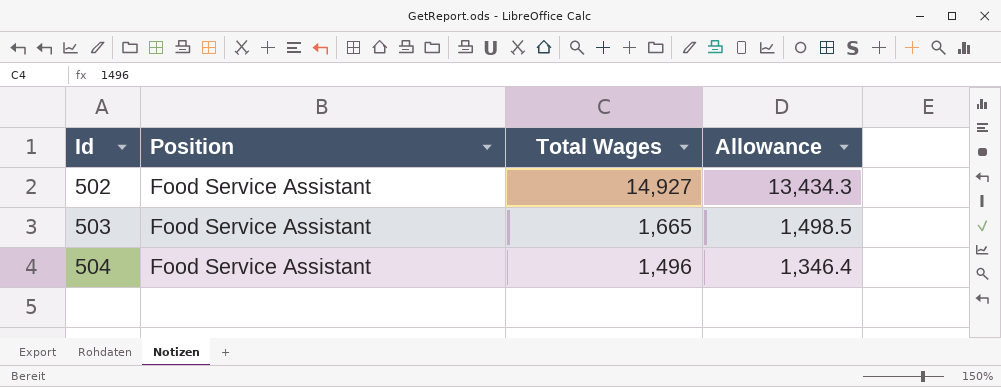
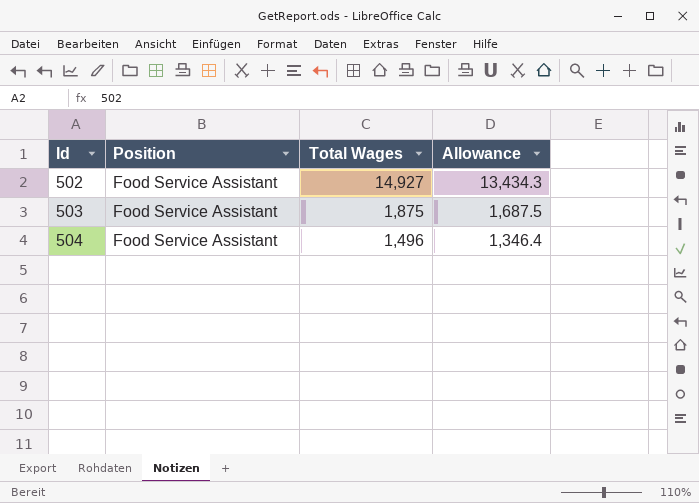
503 | Total Wages: 1,665 -> 1,875
503 | Allowance: 1,498.5 -> 1,687.5

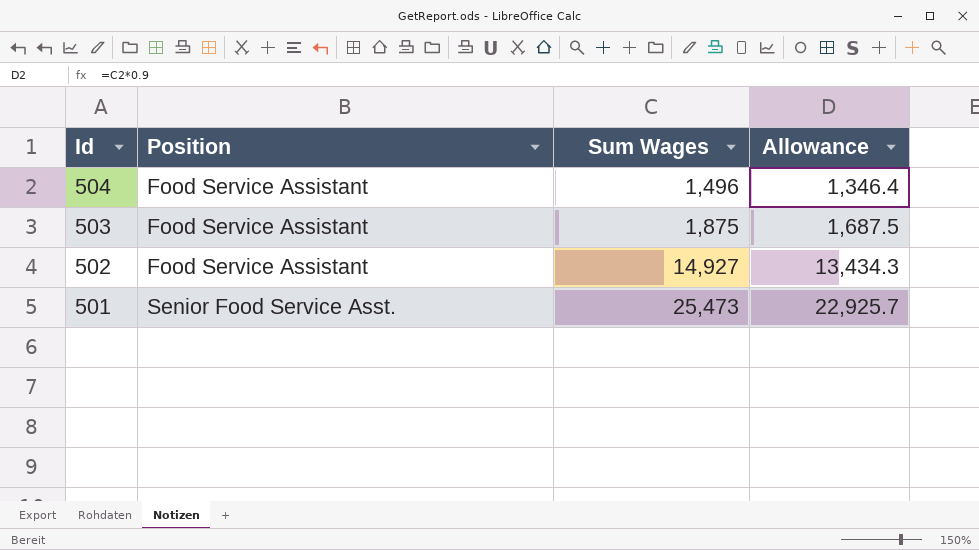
row order: Id ascending -> Id descending
column name: Total Wages -> Sum Wages
row 501: none -> Senior Food Service Asst. | 25,473 | 22,925.7

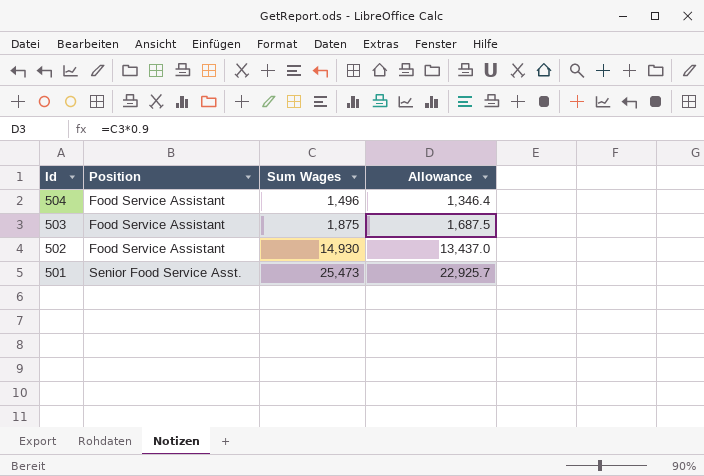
502 | Sum Wages: 14,927 -> 14,930
502 | Allowance: 13,434.3 -> 13,437.0

